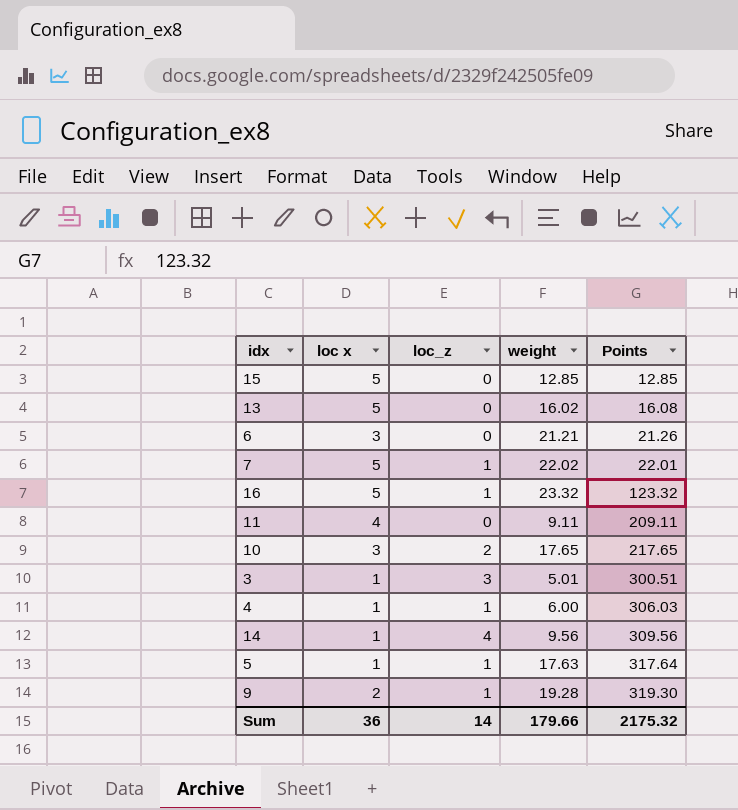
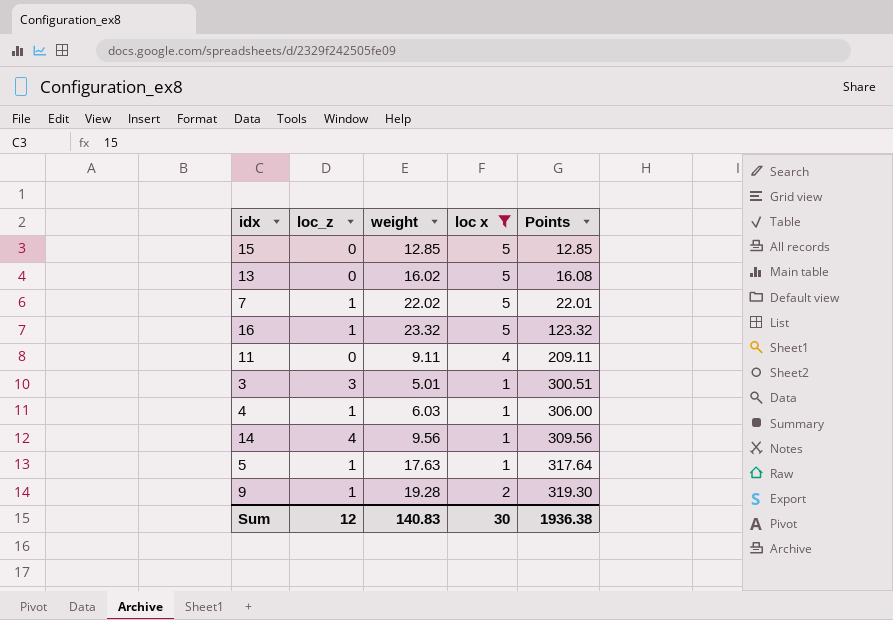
filter: none -> loc x != 3
column loc x | position: 2 -> 4
4 | weight: 6.00 -> 6.03
4 | Points: 306.03 -> 306.00
Sum | loc_z: 14 -> 12
Sum | weight: 179.66 -> 140.83
Sum | loc x: 36 -> 30
Sum | Points: 2175.32 -> 1936.38

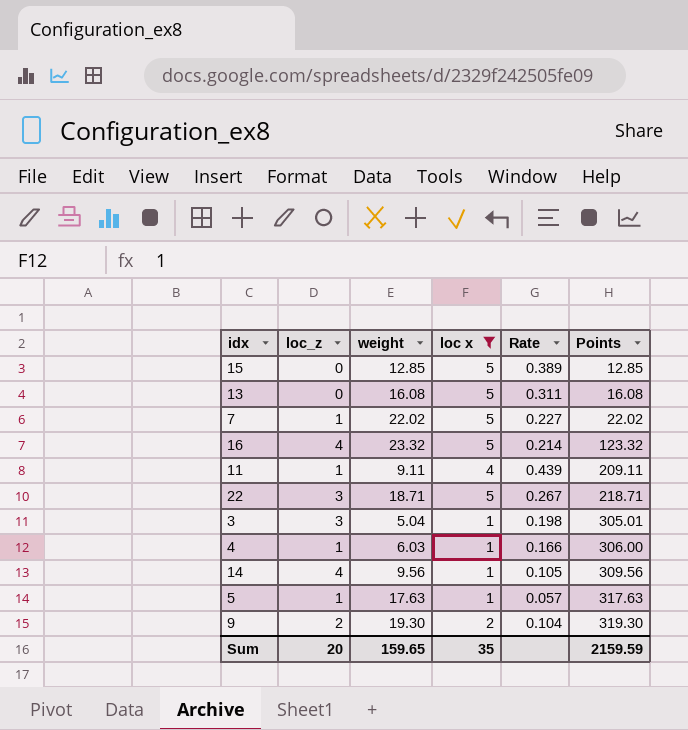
column Rate | formula: none -> [loc x] / [weight]
13 | weight: 16.02 -> 16.08
7 | Points: 22.01 -> 22.02
16 | loc_z: 1 -> 4
11 | loc_z: 0 -> 1
row 22: none -> 3 | 18.71 | 5 | 0.267 | 218.71
3 | weight: 5.01 -> 5.04
3 | Points: 300.51 -> 305.01
5 | Points: 317.64 -> 317.63
9 | loc_z: 1 -> 2
9 | weight: 19.28 -> 19.30
Sum | loc_z: 12 -> 20
Sum | weight: 140.83 -> 159.65
Sum | loc x: 30 -> 35
Sum | Points: 1936.38 -> 2159.59

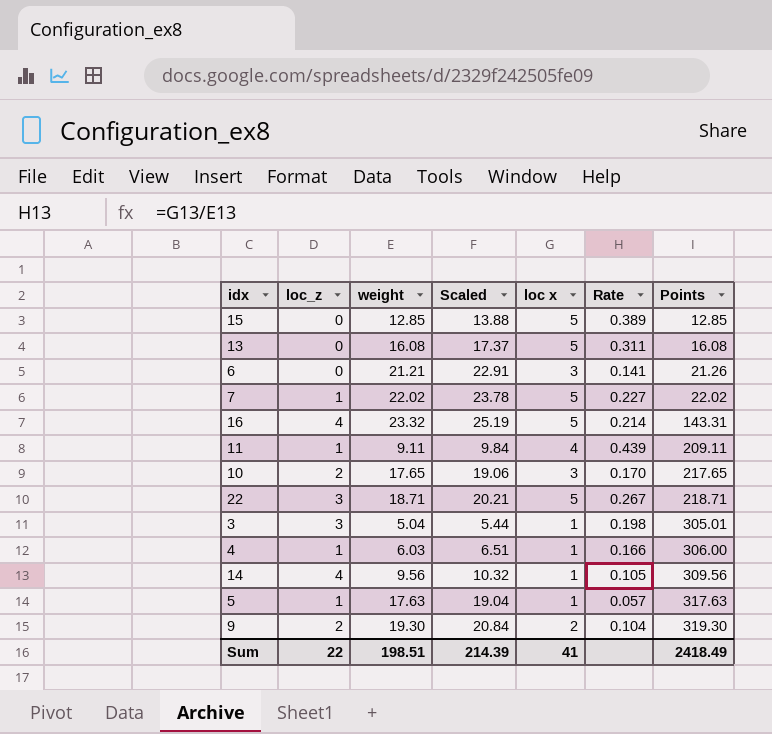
filter: loc x != 3 -> none
column Scaled | formula: none -> [weight] * 1.08
16 | Points: 123.32 -> 143.31
Sum | loc_z: 20 -> 22
Sum | weight: 159.65 -> 198.51
Sum | loc x: 35 -> 41
Sum | Points: 2159.59 -> 2418.49

